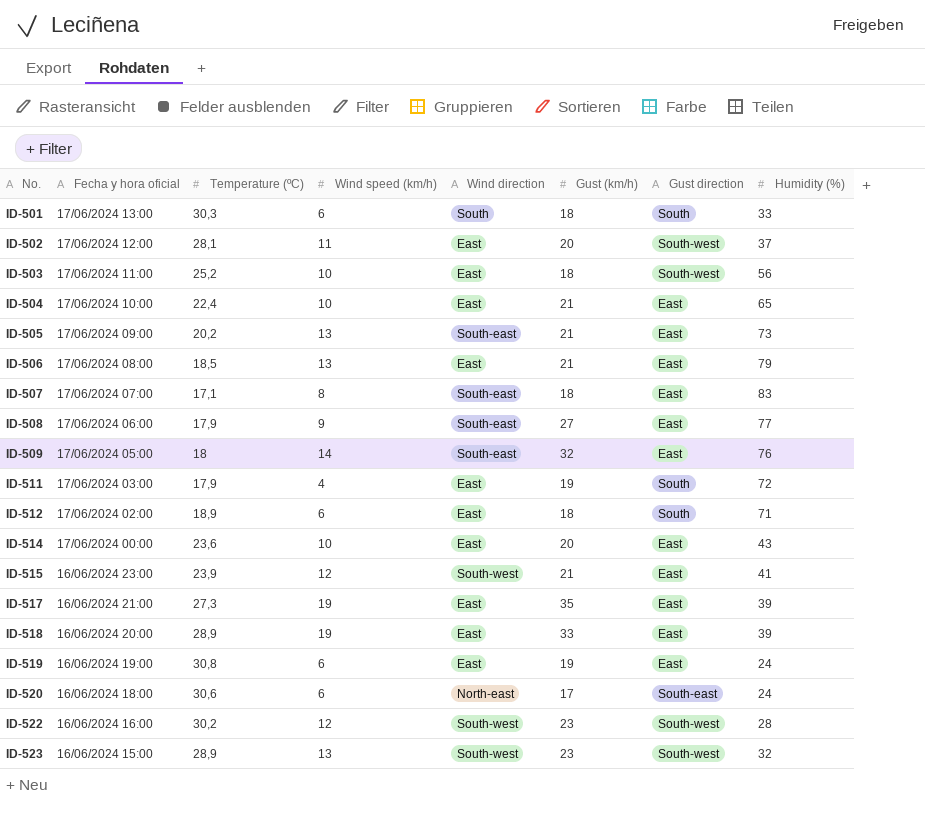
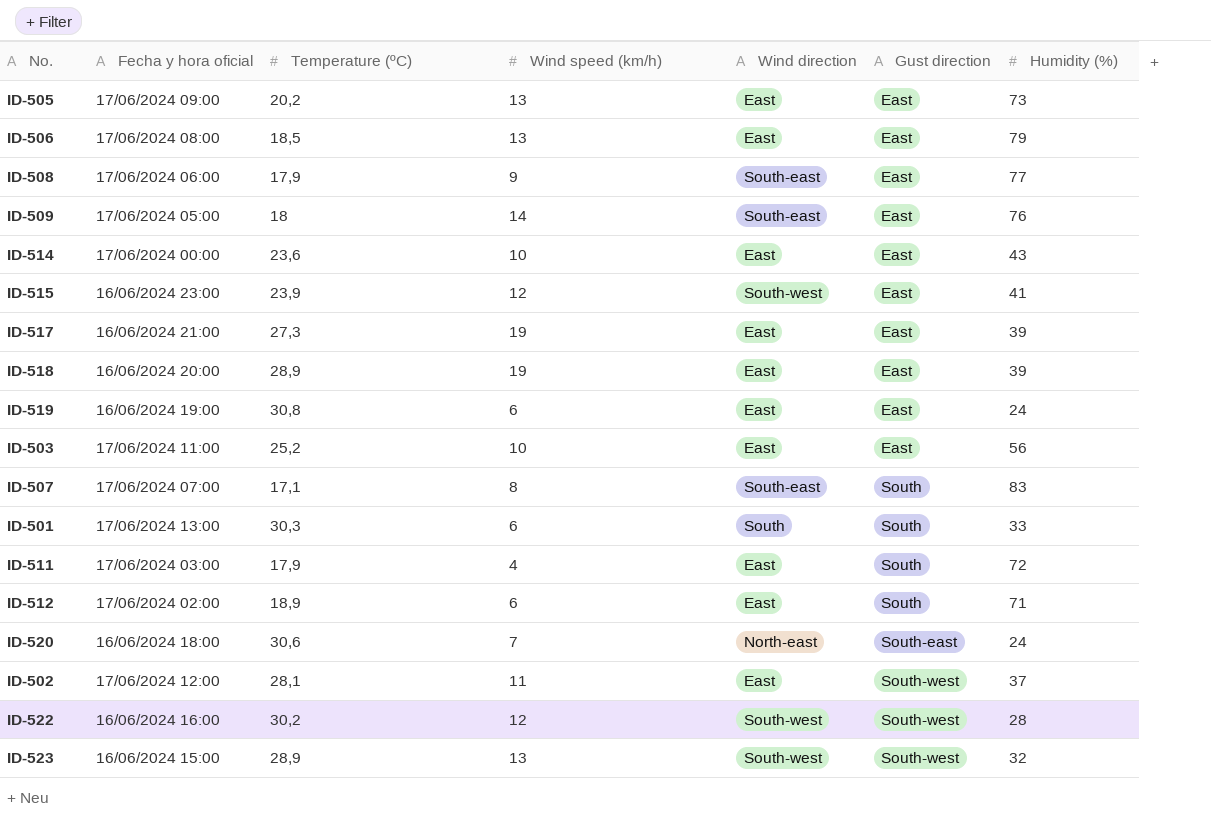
row order: No. ascending -> Gust direction ascending
column Gust (km/h) | position: 6 -> none
row ID-504: 17/06/2024 10:00 | 22,4 | 10 | East | 21 | East | 65 -> none
ID-505 | Wind direction: South-east -> East
ID-503 | Gust direction: South-west -> East
ID-507 | Gust direction: East -> South
ID-520 | Wind speed (km/h): 6 -> 7

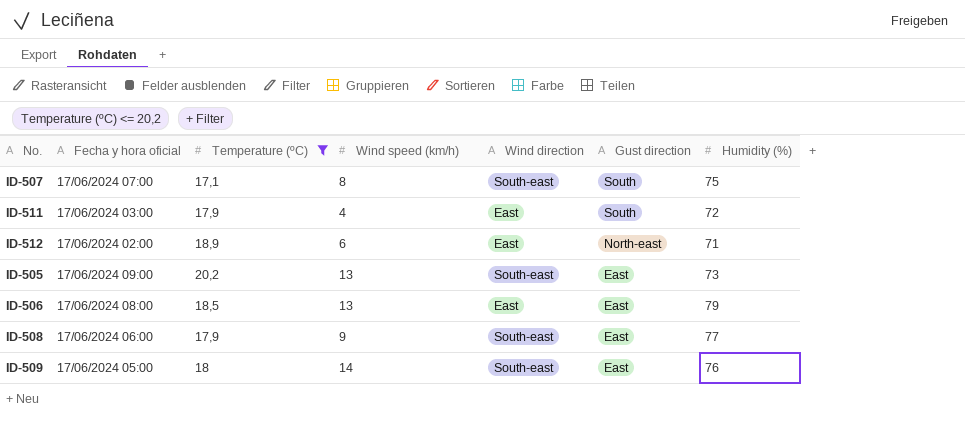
filter: none -> Temperature (ºC) <= 20,2
row order: Gust direction ascending -> Gust direction descending
ID-507 | Humidity (%): 83 -> 75
ID-512 | Gust direction: South -> North-east
ID-505 | Wind direction: East -> South-east

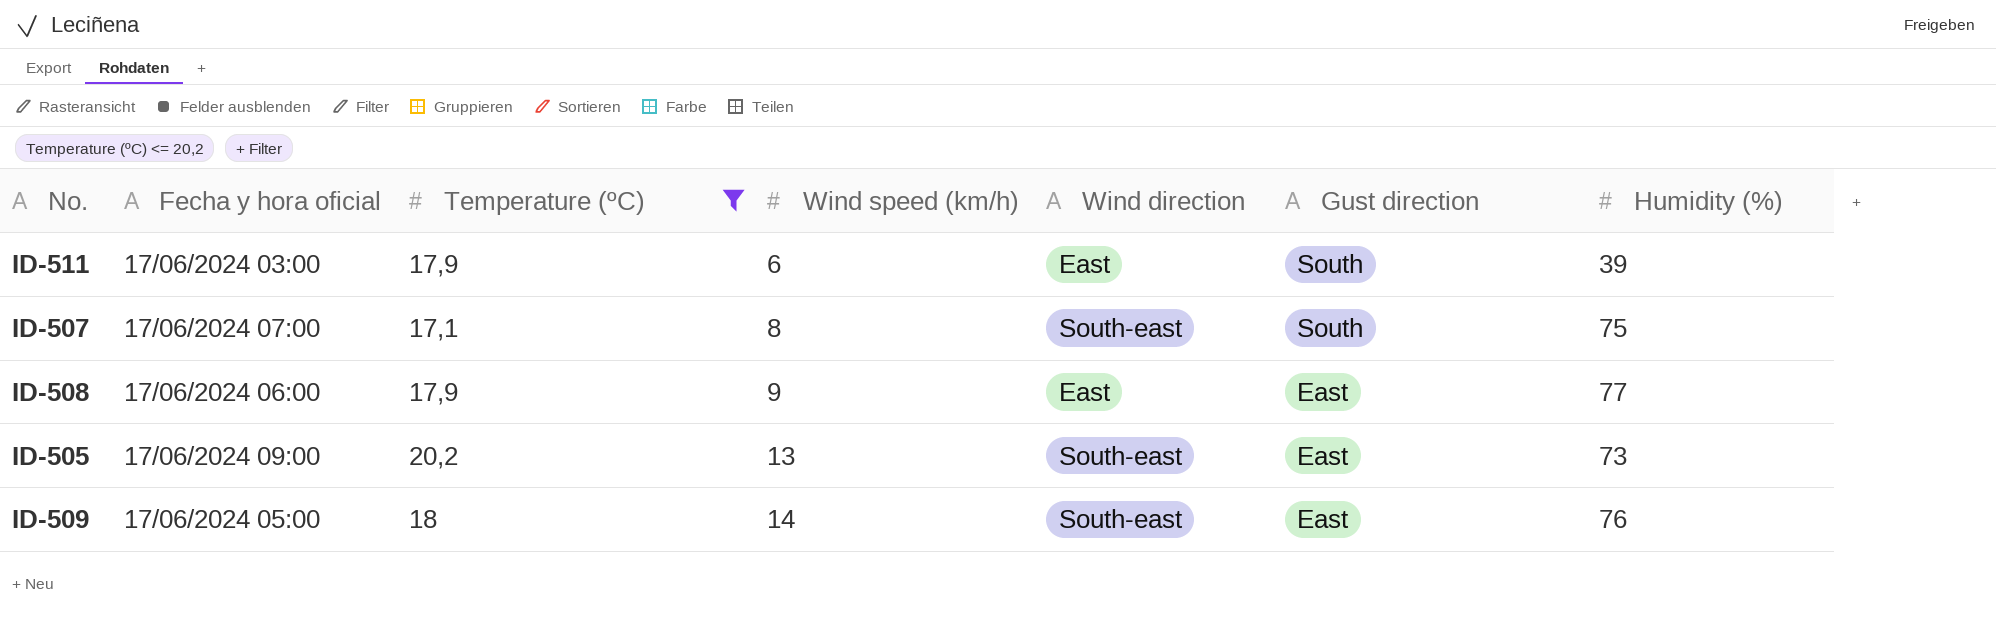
row order: Gust direction descending -> Wind speed (km/h) ascending
row ID-512: 17/06/2024 02:00 | 18,9 | 6 | East | North-east | 71 -> none
row ID-506: 17/06/2024 08:00 | 18,5 | 13 | East | East | 79 -> none
ID-511 | Wind speed (km/h): 4 -> 6
ID-511 | Humidity (%): 72 -> 39
ID-508 | Wind direction: South-east -> East

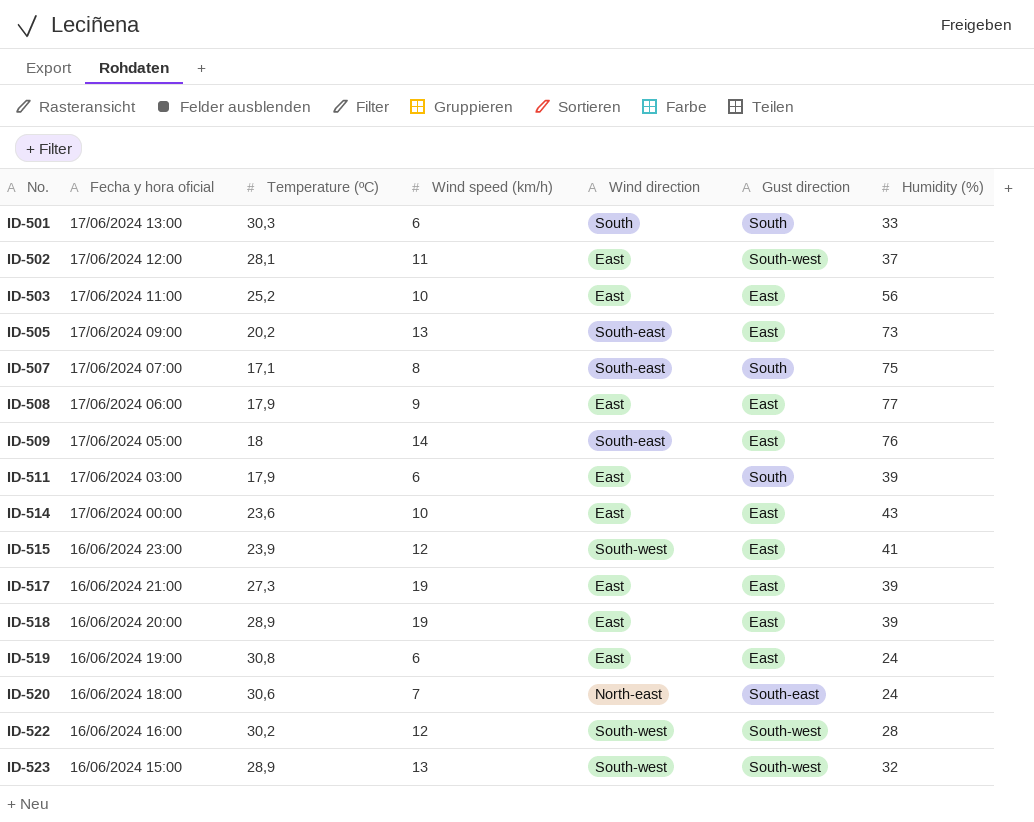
filter: Temperature (ºC) <= 20,2 -> none
row order: Wind speed (km/h) ascending -> No. ascending

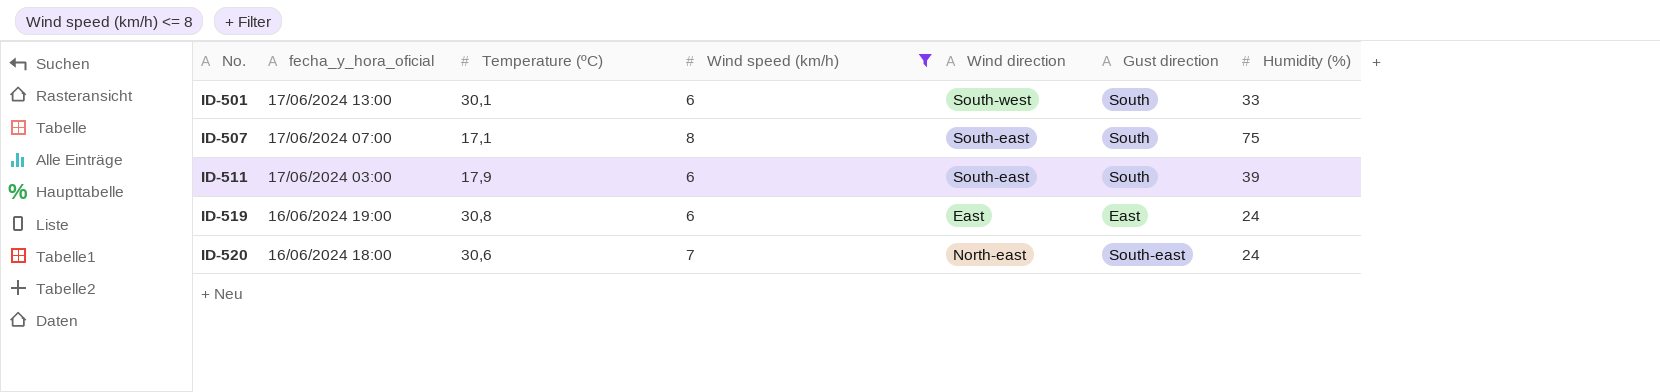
filter: none -> Wind speed (km/h) <= 8
column name: Fecha y hora oficial -> fecha_y_hora_oficial
ID-501 | Temperature (ºC): 30,3 -> 30,1
ID-501 | Wind direction: South -> South-west
ID-511 | Wind direction: East -> South-east

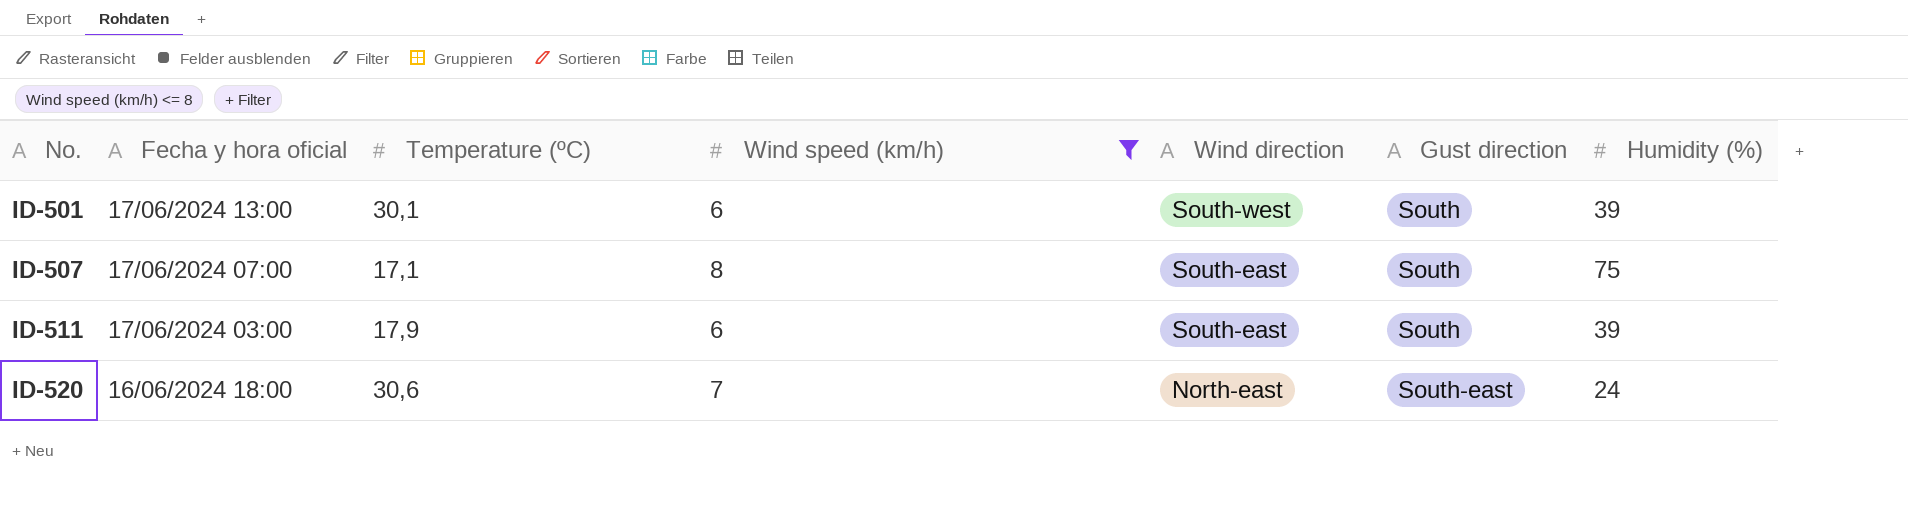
column name: fecha_y_hora_oficial -> Fecha y hora oficial
row ID-519: 16/06/2024 19:00 | 30,8 | 6 | East | East | 24 -> none
ID-501 | Humidity (%): 33 -> 39

